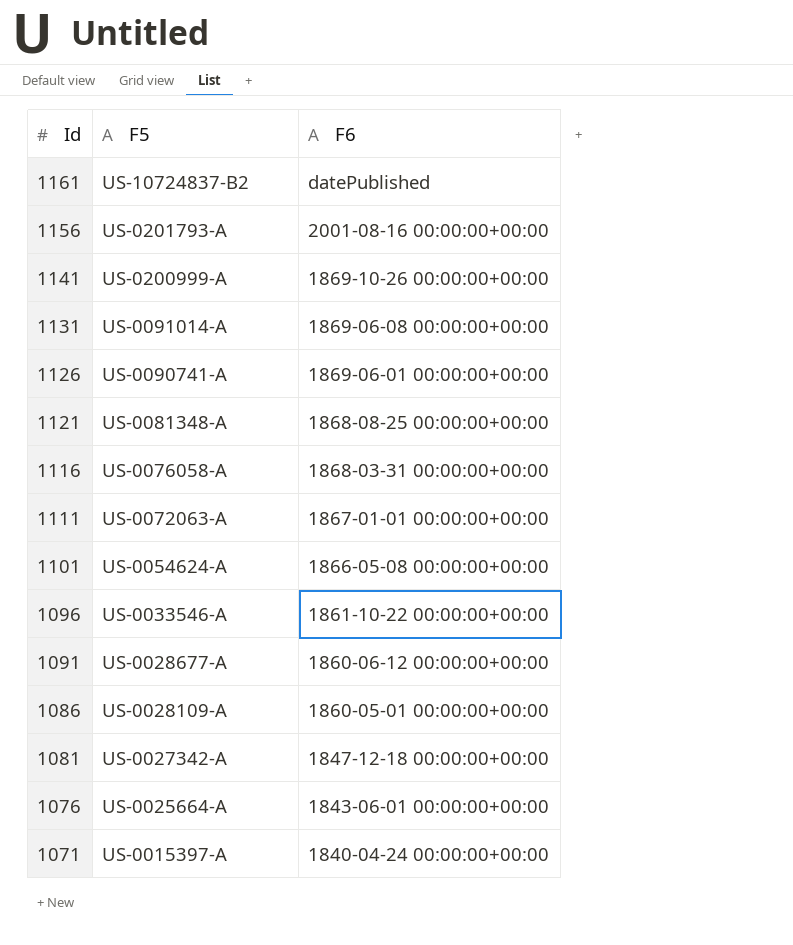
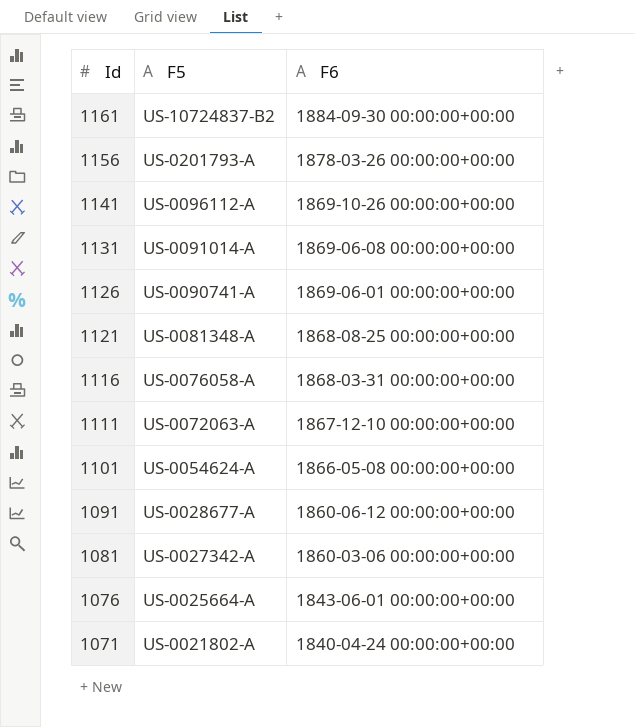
row 1096: US-0033546-A | 1861-10-22 00:00:00+00:00 -> none
row 1086: US-0028109-A | 1860-05-01 00:00:00+00:00 -> none
1161 | F6: datePublished -> 1884-09-30 00:00:00+00:00
1156 | F6: 2001-08-16 00:00:00+00:00 -> 1878-03-26 00:00:00+00:00
1141 | F5: US-0200999-A -> US-0096112-A
1111 | F6: 1867-01-01 00:00:00+00:00 -> 1867-12-10 00:00:00+00:00
1081 | F6: 1847-12-18 00:00:00+00:00 -> 1860-03-06 00:00:00+00:00
1071 | F5: US-0015397-A -> US-0021802-A

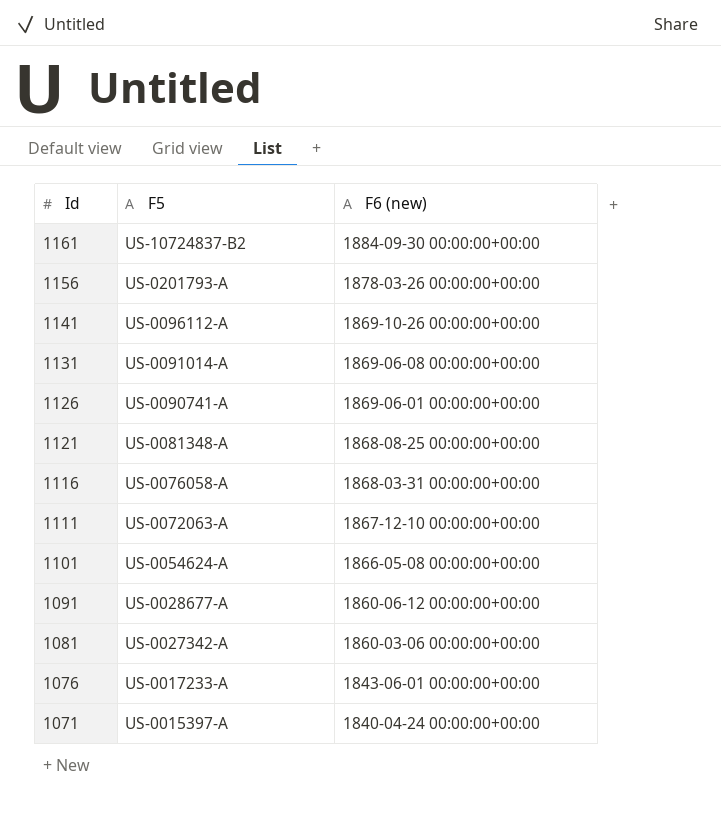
column name: F6 -> F6 (new)
1076 | F5: US-0025664-A -> US-0017233-A
1071 | F5: US-0021802-A -> US-0015397-A

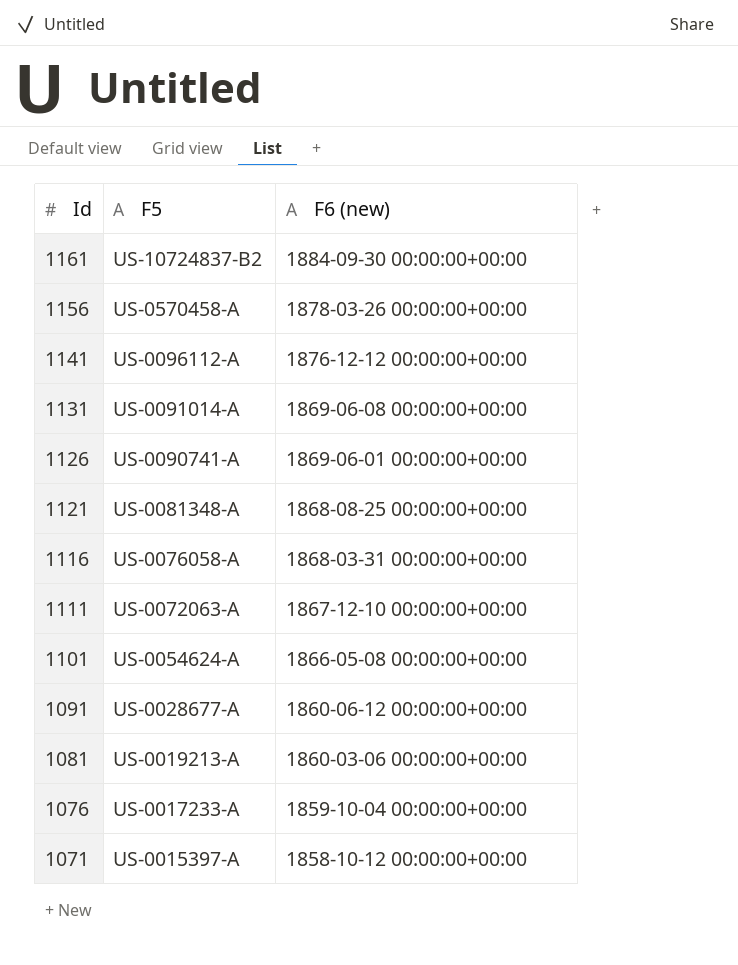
1156 | F5: US-0201793-A -> US-0570458-A
1141 | F6 (new): 1869-10-26 00:00:00+00:00 -> 1876-12-12 00:00:00+00:00
1081 | F5: US-0027342-A -> US-0019213-A
1076 | F6 (new): 1843-06-01 00:00:00+00:00 -> 1859-10-04 00:00:00+00:00
1071 | F6 (new): 1840-04-24 00:00:00+00:00 -> 1858-10-12 00:00:00+00:00

